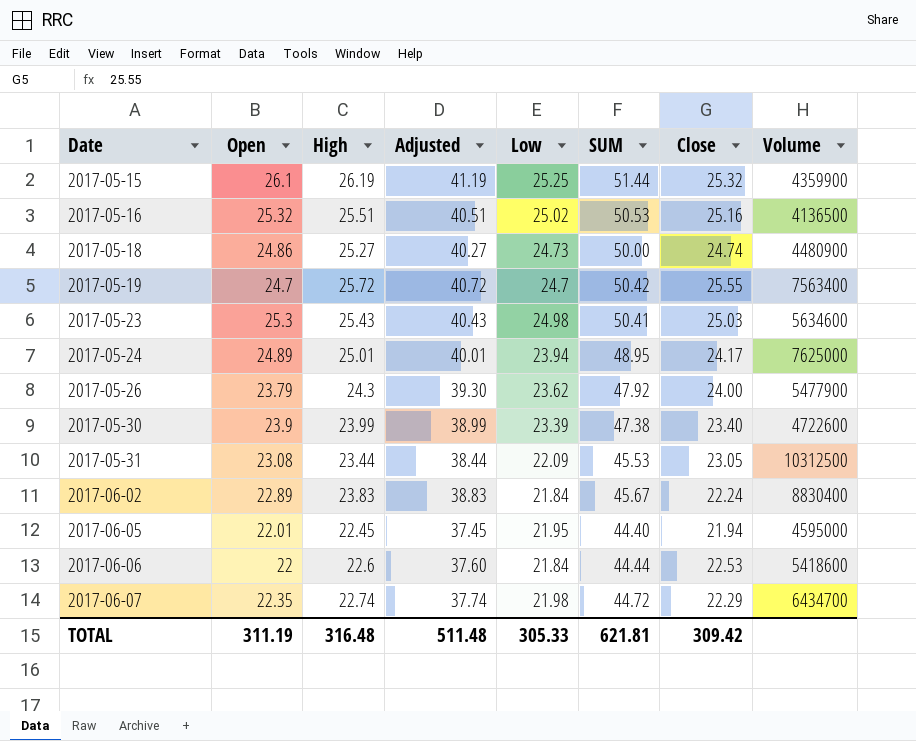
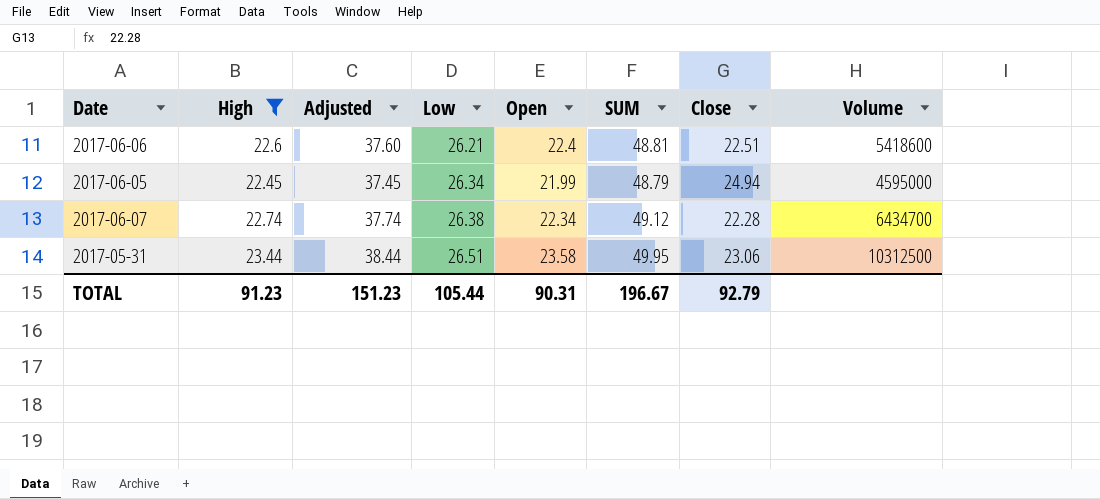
filter: none -> High <= 23.44
row order: Date ascending -> Low ascending
column Open | position: 2 -> 5
2017-06-06 | Low: 21.84 -> 26.21
2017-06-06 | Open: 22 -> 22.4
2017-06-06 | SUM: 44.44 -> 48.81
2017-06-06 | Close: 22.53 -> 22.51
2017-06-05 | Low: 21.95 -> 26.34
2017-06-05 | Open: 22.01 -> 21.99
2017-06-05 | SUM: 44.40 -> 48.79
2017-06-05 | Close: 21.94 -> 24.94
2017-06-07 | Low: 21.98 -> 26.38
2017-06-07 | Open: 22.35 -> 22.34
2017-06-07 | SUM: 44.72 -> 49.12
2017-06-07 | Close: 22.29 -> 22.28
2017-05-31 | Low: 22.09 -> 26.51
2017-05-31 | Open: 23.08 -> 23.58
2017-05-31 | SUM: 45.53 -> 49.95
2017-05-31 | Close: 23.05 -> 23.06
TOTAL | High: 316.48 -> 91.23
TOTAL | Adjusted: 511.48 -> 151.23
TOTAL | Low: 305.33 -> 105.44
TOTAL | Open: 311.19 -> 90.31
TOTAL | SUM: 621.81 -> 196.67
TOTAL | Close: 309.42 -> 92.79

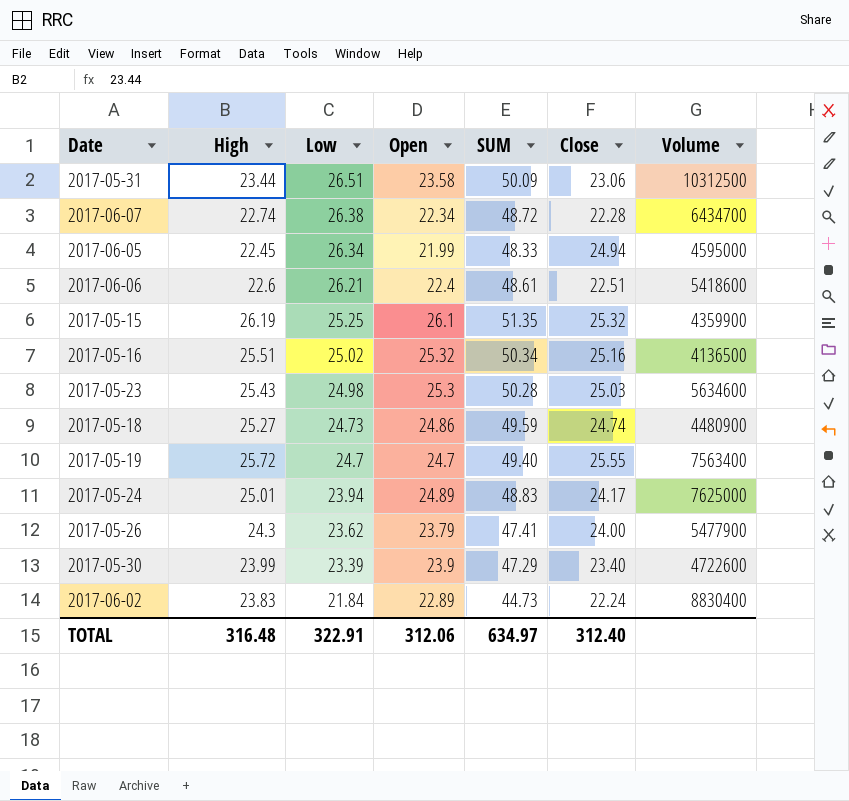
filter: High <= 23.44 -> none
row order: Low ascending -> Low descending
column Adjusted | formula: [High] + 15 -> none
column SUM | formula: [High] + [Low] -> [Low] + [Open]
TOTAL | High: 91.23 -> 316.48
TOTAL | Low: 105.44 -> 322.91
TOTAL | Open: 90.31 -> 312.06
TOTAL | SUM: 196.67 -> 634.97
TOTAL | Close: 92.79 -> 312.40

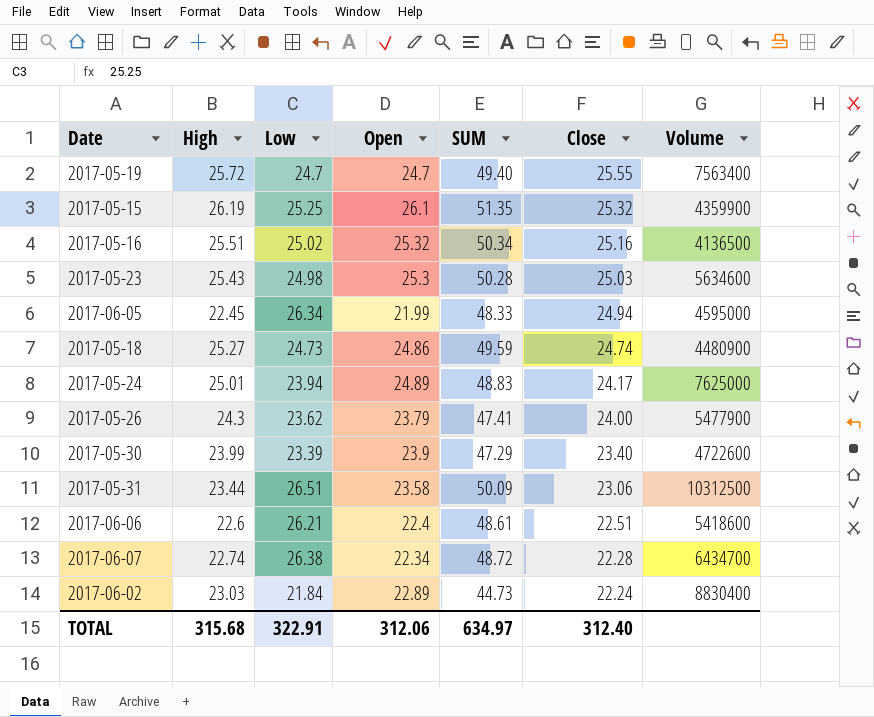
row order: Low descending -> Close descending
2017-06-02 | High: 23.83 -> 23.03
TOTAL | High: 316.48 -> 315.68

